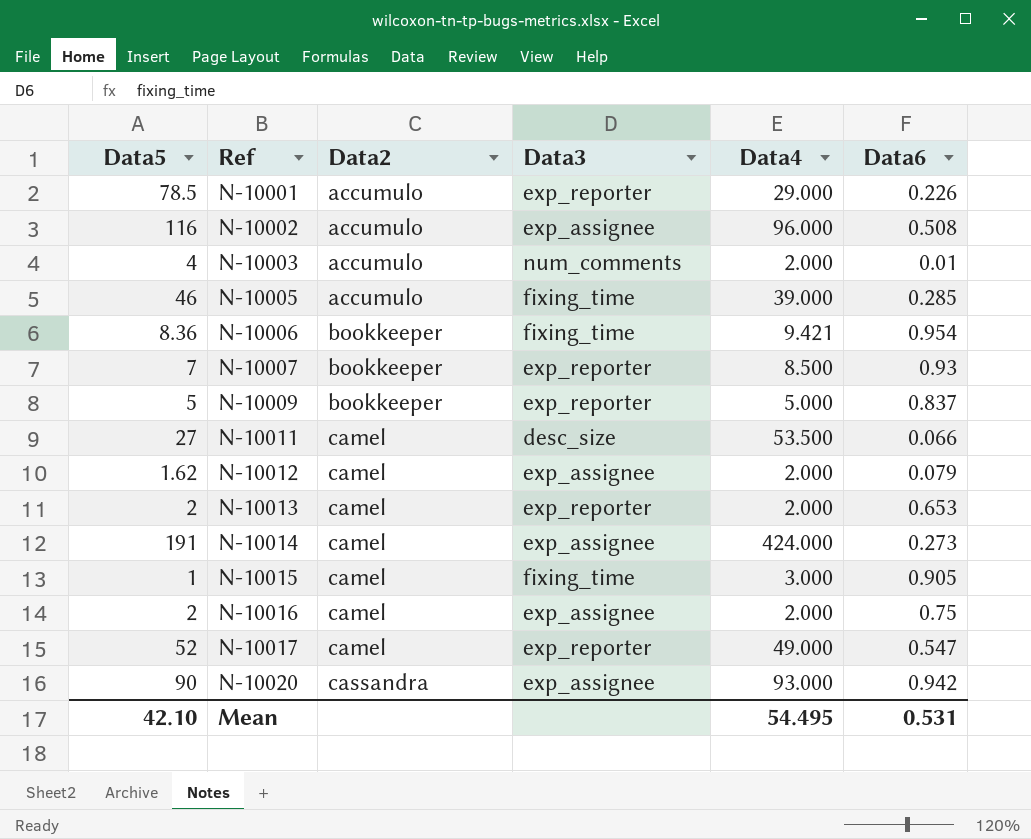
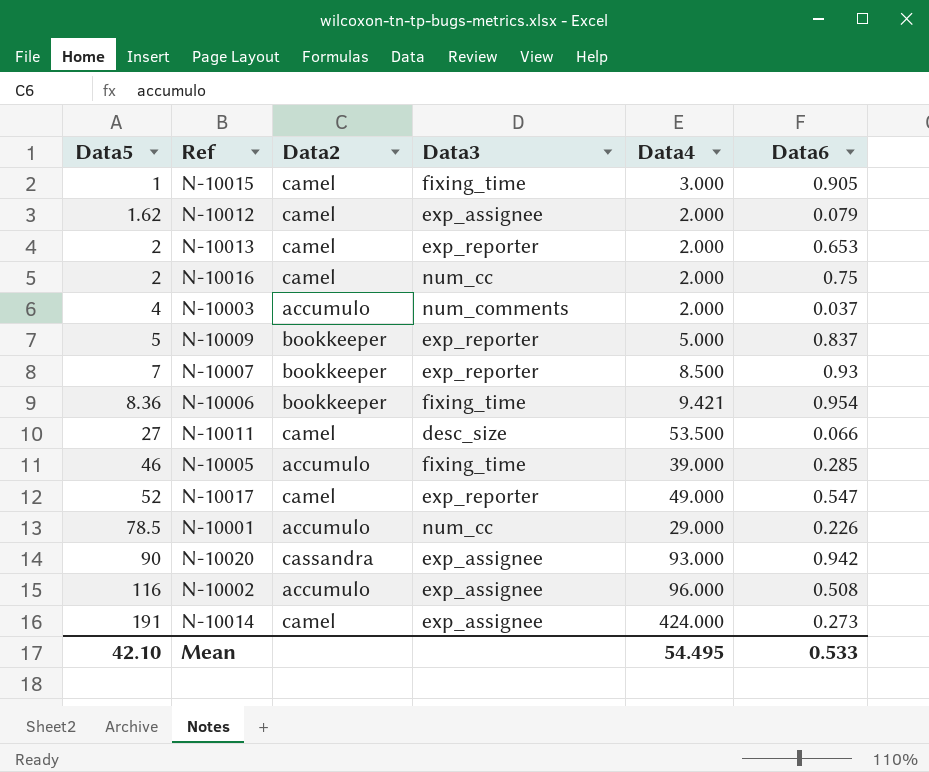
row order: Ref ascending -> Data5 ascending
N-10016 | Data3: exp_assignee -> num_cc
N-10003 | Data6: 0.01 -> 0.037
N-10001 | Data3: exp_reporter -> num_cc
Mean | Data6: 0.531 -> 0.533

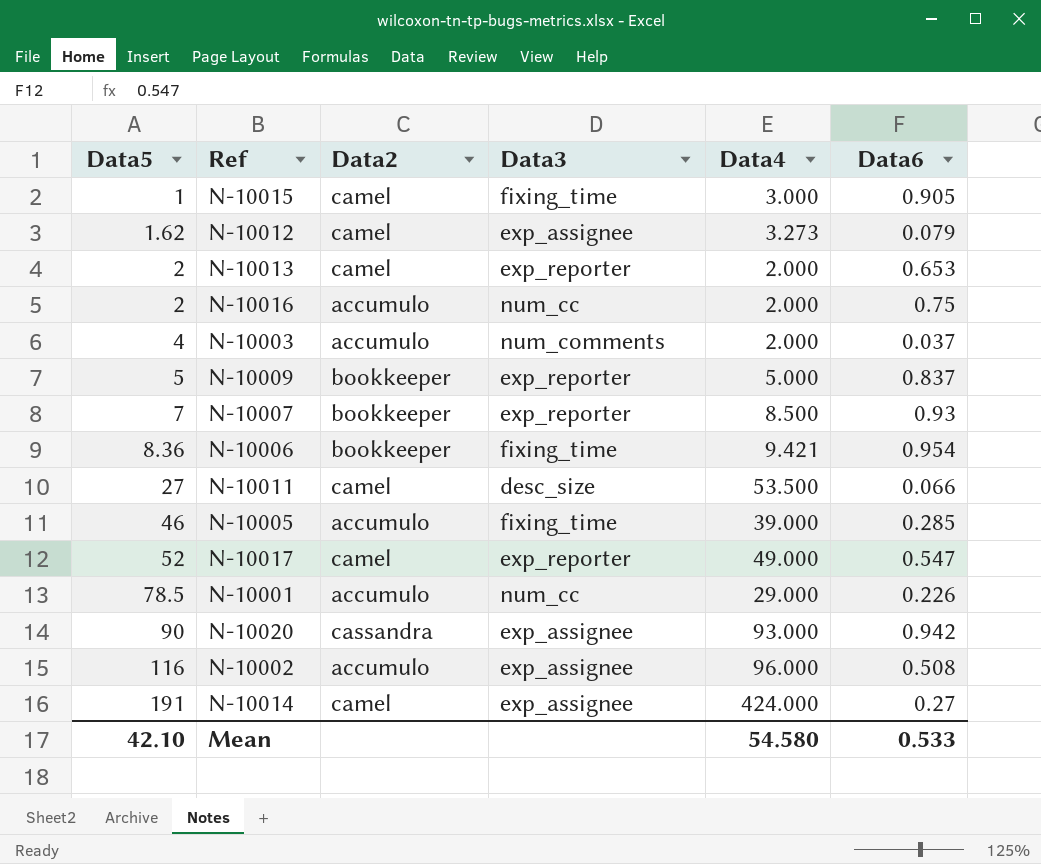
N-10012 | Data4: 2.000 -> 3.273
N-10016 | Data2: camel -> accumulo
N-10014 | Data6: 0.273 -> 0.27
Mean | Data4: 54.495 -> 54.580

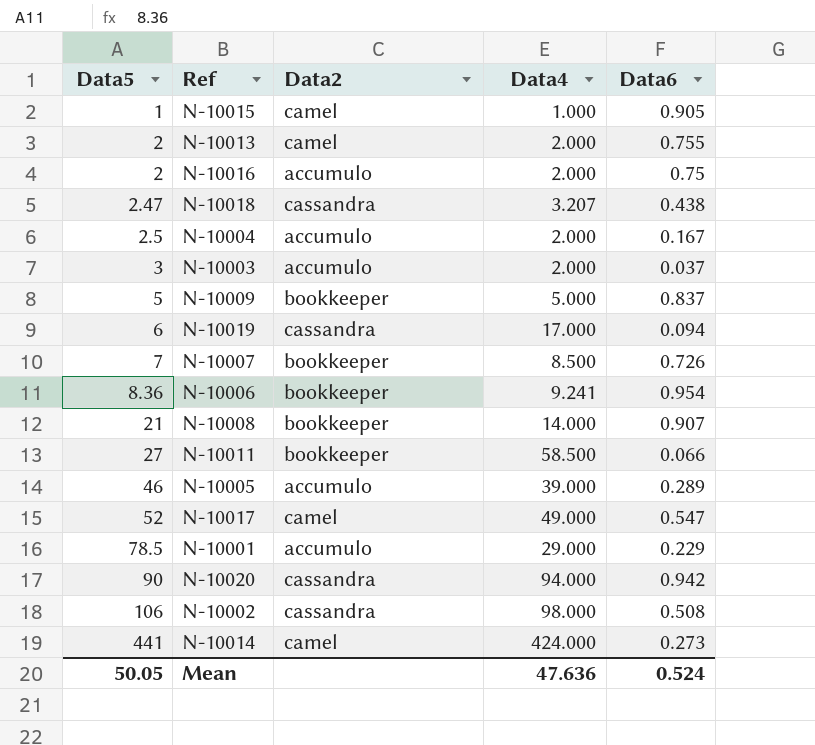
column Data3 | position: 4 -> none
row N-10012: 1.62 | camel | exp_assignee | 3.273 | 0.079 -> none
N-10015 | Data4: 3.000 -> 1.000
N-10013 | Data6: 0.653 -> 0.755
row N-10018: none -> 2.47 | cassandra | 3.207 | 0.438
row N-10004: none -> 2.5 | accumulo | 2.000 | 0.167
N-10003 | Data5: 4 -> 3
row N-10019: none -> 6 | cassandra | 17.000 | 0.094
N-10007 | Data6: 0.93 -> 0.726
N-10006 | Data4: 9.421 -> 9.241
row N-10008: none -> 21 | bookkeeper | 14.000 | 0.907
N-10011 | Data2: camel -> bookkeeper
N-10011 | Data4: 53.500 -> 58.500
N-10005 | Data6: 0.285 -> 0.289
N-10001 | Data6: 0.226 -> 0.229
N-10020 | Data4: 93.000 -> 94.000
N-10002 | Data5: 116 -> 106
N-10002 | Data2: accumulo -> cassandra
N-10002 | Data4: 96.000 -> 98.000
N-10014 | Data5: 191 -> 441
N-10014 | Data6: 0.27 -> 0.273
Mean | Data5: 42.10 -> 50.05
Mean | Data4: 54.580 -> 47.636
Mean | Data6: 0.533 -> 0.524

